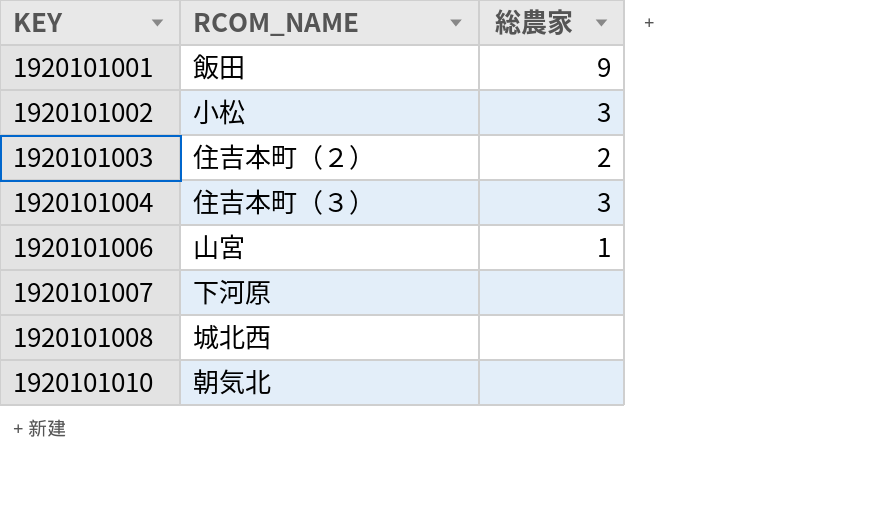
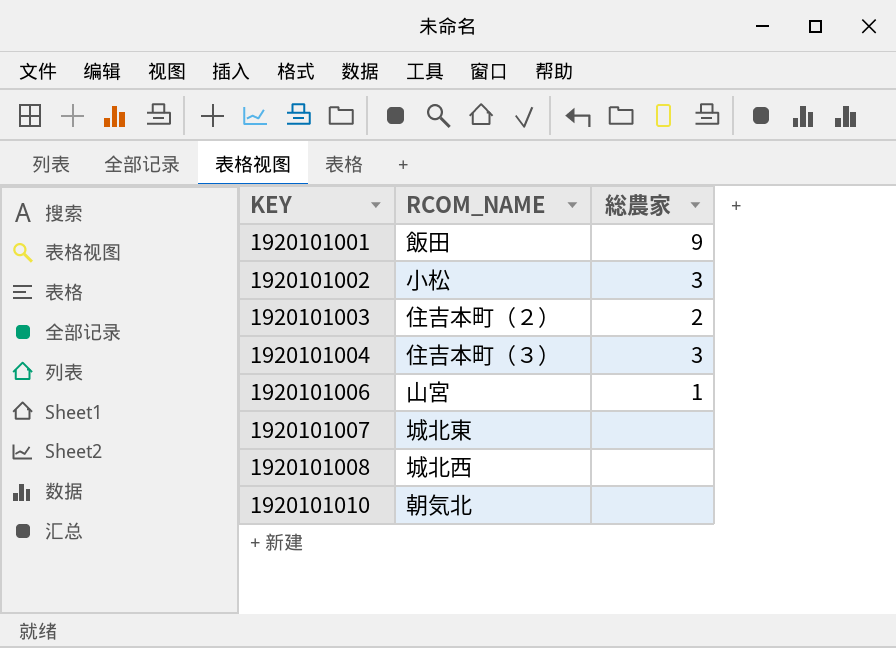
1920101007 | RCOM_NAME: 下河原 -> 城北東

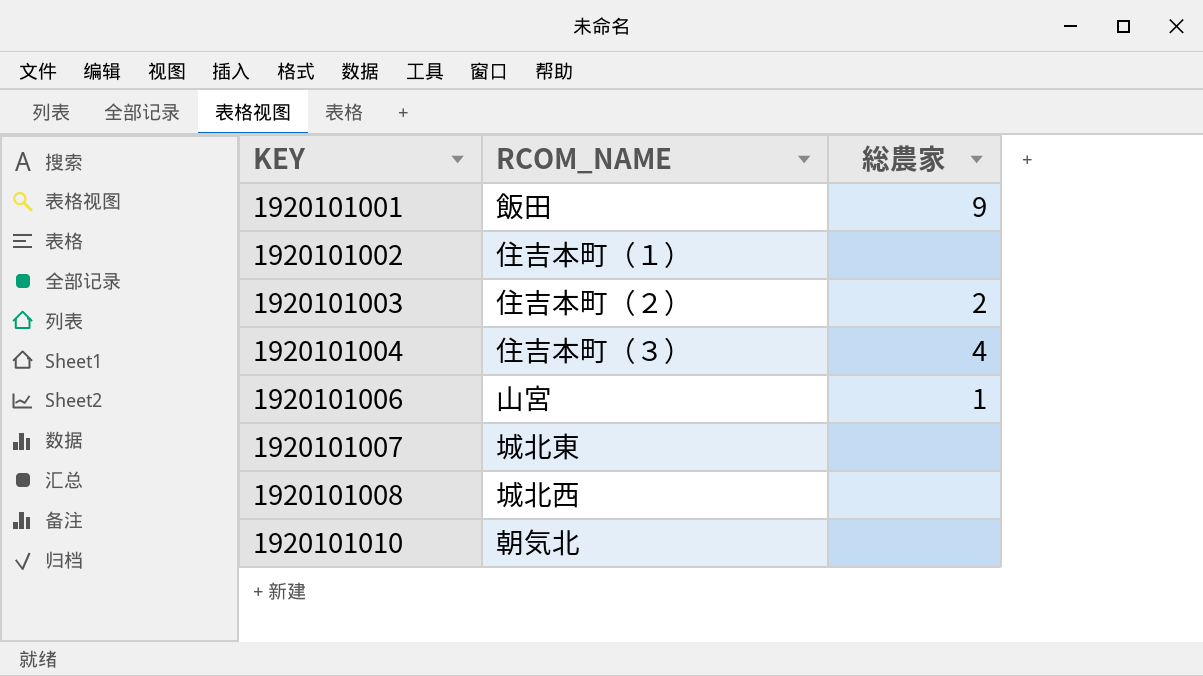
1920101002 | RCOM_NAME: 小松 -> 住吉本町（１）
1920101002 | 総農家: 3 -> none
1920101004 | 総農家: 3 -> 4

